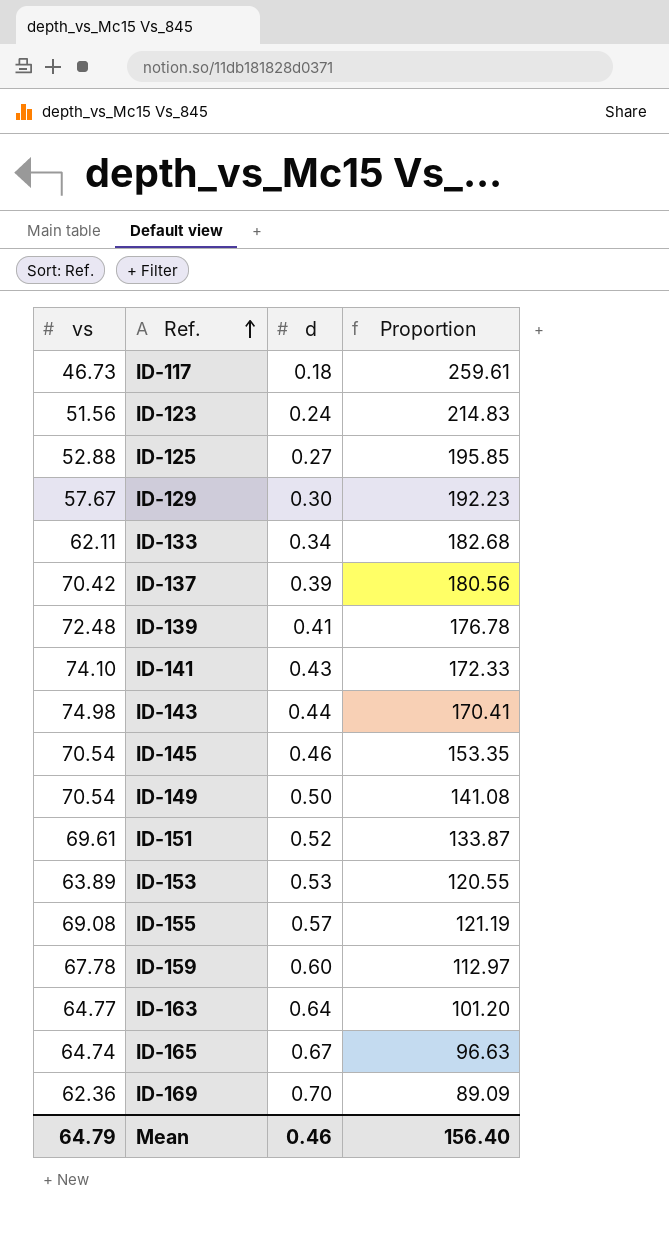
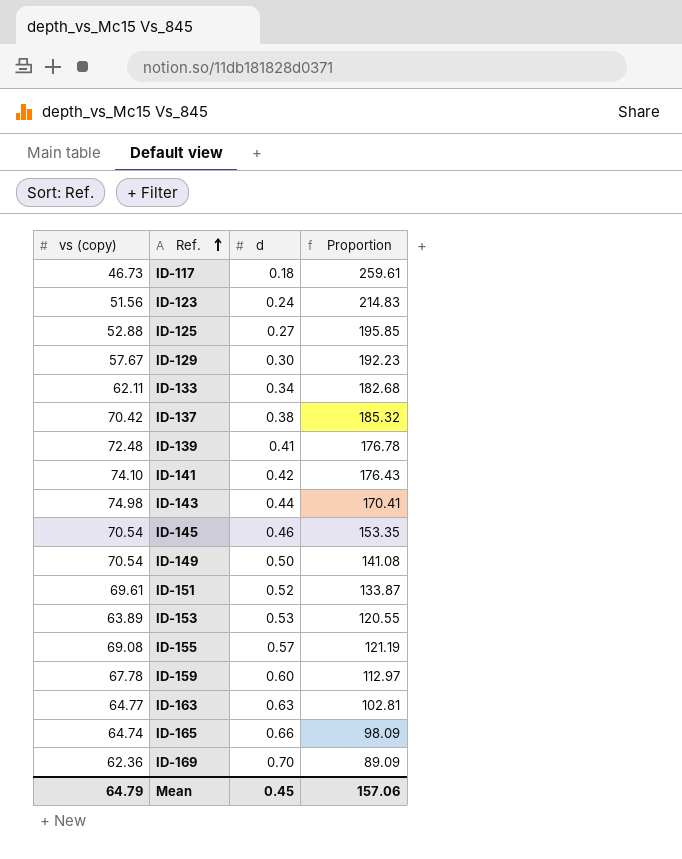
column name: vs -> vs (copy)
ID-137 | d: 0.39 -> 0.38
ID-137 | Proportion: 180.56 -> 185.32
ID-141 | d: 0.43 -> 0.42
ID-141 | Proportion: 172.33 -> 176.43
ID-163 | d: 0.64 -> 0.63
ID-163 | Proportion: 101.20 -> 102.81
ID-165 | d: 0.67 -> 0.66
ID-165 | Proportion: 96.63 -> 98.09
Mean | d: 0.46 -> 0.45
Mean | Proportion: 156.40 -> 157.06

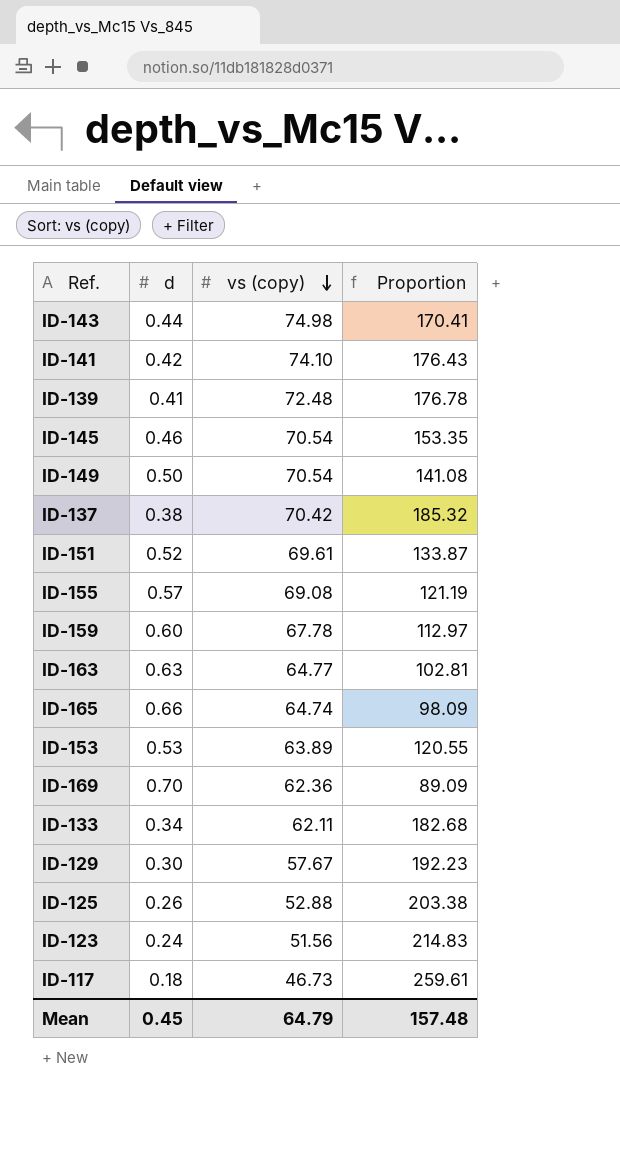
row order: Ref. ascending -> vs (copy) descending
column vs (copy) | position: 1 -> 3
ID-125 | d: 0.27 -> 0.26
ID-125 | Proportion: 195.85 -> 203.38
Mean | Proportion: 157.06 -> 157.48

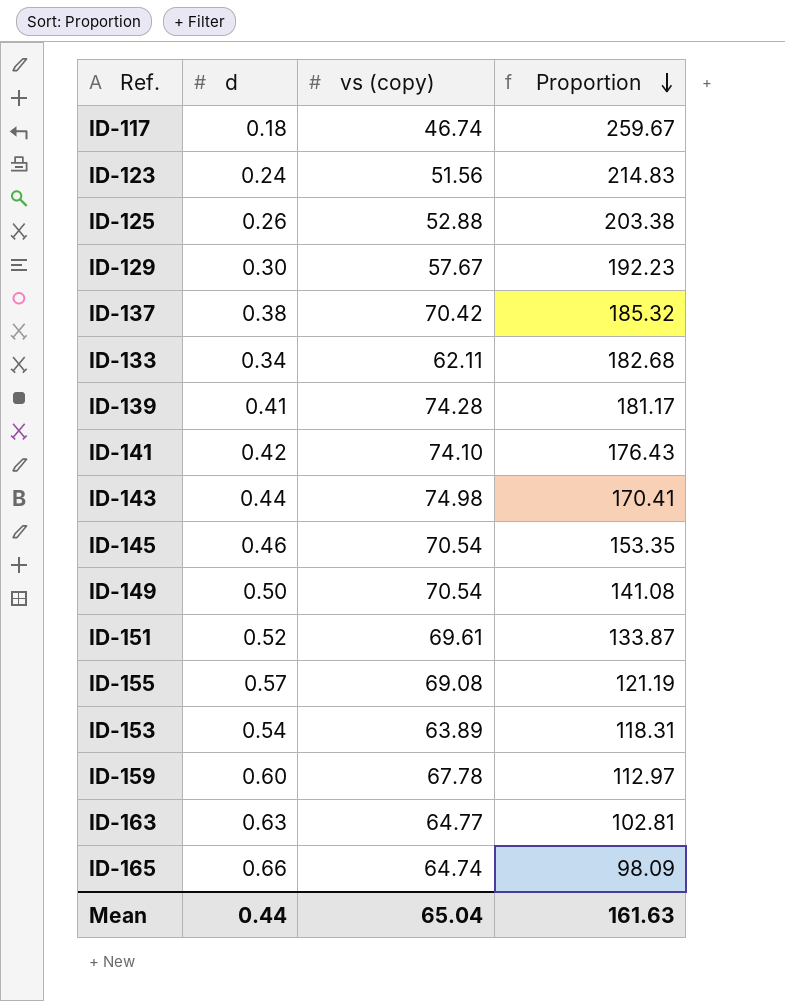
row order: vs (copy) descending -> Proportion descending
row ID-169: 0.70 | 62.36 | 89.09 -> none
ID-117 | vs (copy): 46.73 -> 46.74
ID-117 | Proportion: 259.61 -> 259.67
ID-139 | vs (copy): 72.48 -> 74.28
ID-139 | Proportion: 176.78 -> 181.17
ID-153 | d: 0.53 -> 0.54
ID-153 | Proportion: 120.55 -> 118.31
Mean | d: 0.45 -> 0.44
Mean | vs (copy): 64.79 -> 65.04
Mean | Proportion: 157.48 -> 161.63

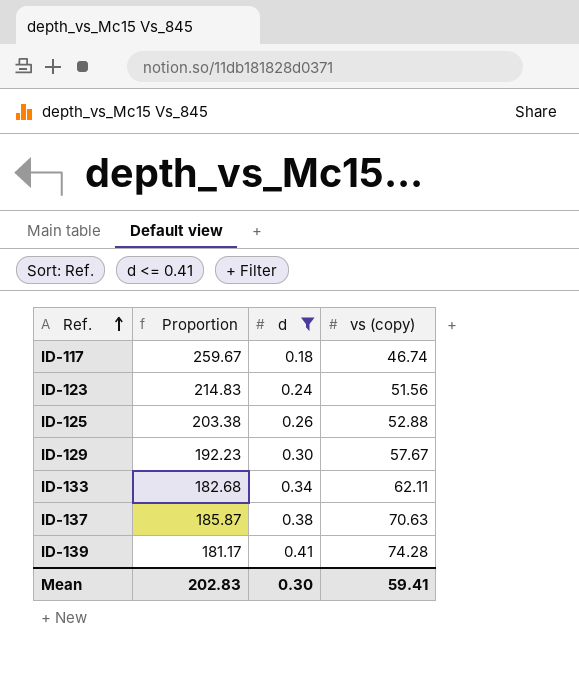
filter: none -> d <= 0.41
row order: Proportion descending -> Ref. ascending
column Proportion | position: 4 -> 2
ID-137 | Proportion: 185.32 -> 185.87
ID-137 | vs (copy): 70.42 -> 70.63
Mean | Proportion: 161.63 -> 202.83
Mean | d: 0.44 -> 0.30
Mean | vs (copy): 65.04 -> 59.41

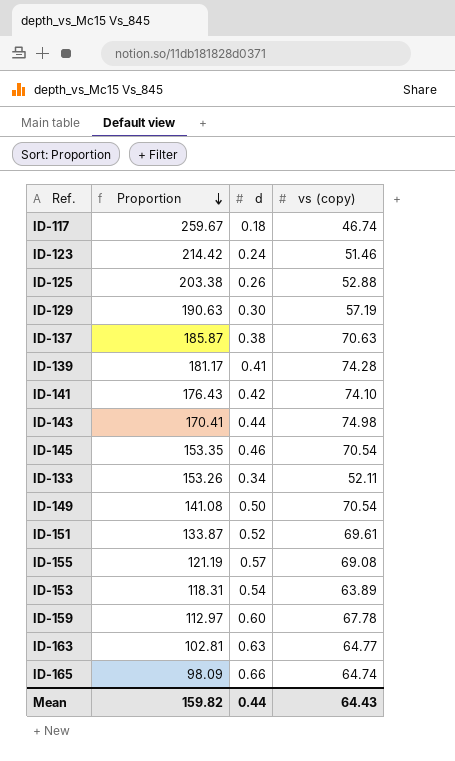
filter: d <= 0.41 -> none
row order: Ref. ascending -> Proportion descending
ID-123 | Proportion: 214.83 -> 214.42
ID-123 | vs (copy): 51.56 -> 51.46
ID-129 | Proportion: 192.23 -> 190.63
ID-129 | vs (copy): 57.67 -> 57.19
ID-133 | Proportion: 182.68 -> 153.26
ID-133 | vs (copy): 62.11 -> 52.11
Mean | Proportion: 202.83 -> 159.82
Mean | d: 0.30 -> 0.44
Mean | vs (copy): 59.41 -> 64.43

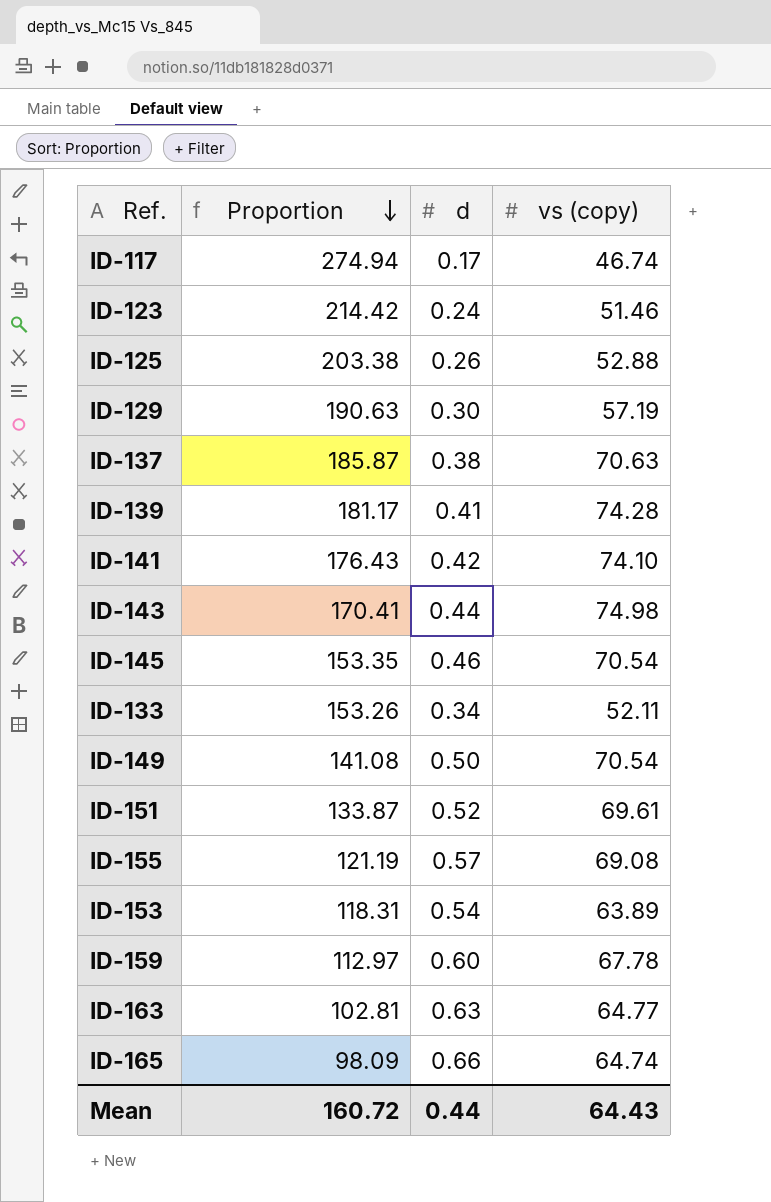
ID-117 | Proportion: 259.67 -> 274.94
ID-117 | d: 0.18 -> 0.17
Mean | Proportion: 159.82 -> 160.72

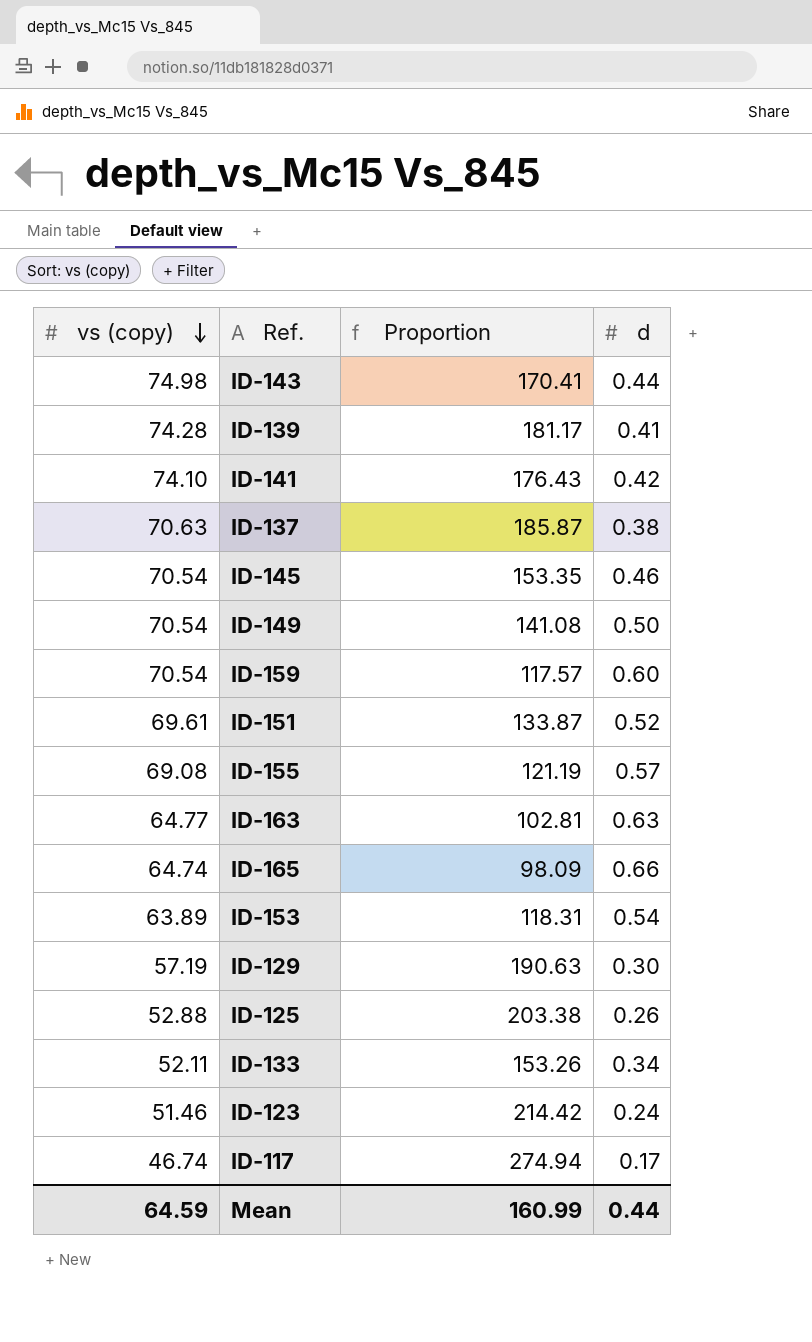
row order: Proportion descending -> vs (copy) descending
column vs (copy) | position: 4 -> 1
ID-159 | vs (copy): 67.78 -> 70.54
ID-159 | Proportion: 112.97 -> 117.57
Mean | vs (copy): 64.43 -> 64.59
Mean | Proportion: 160.72 -> 160.99

